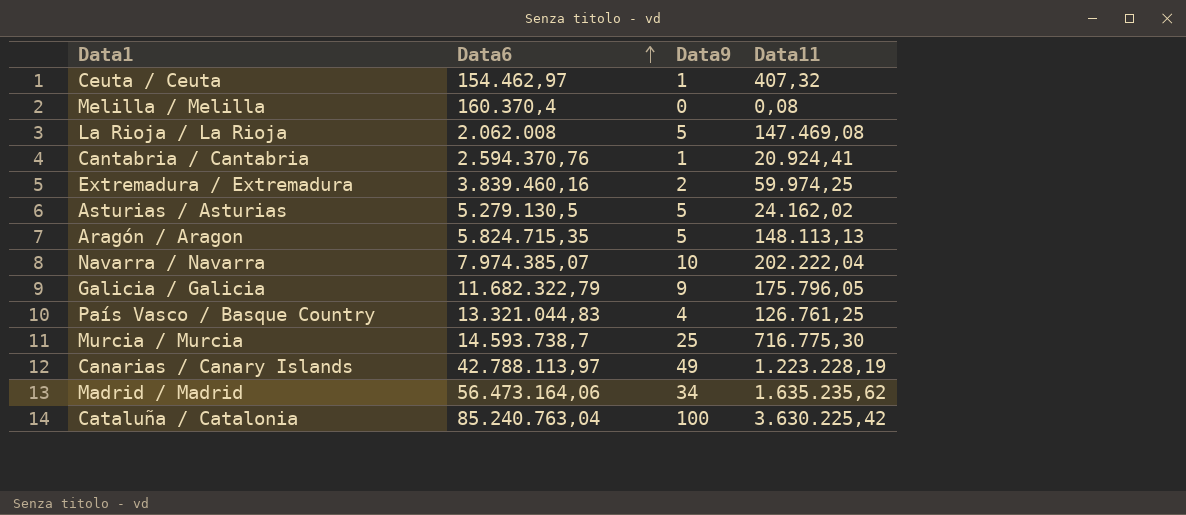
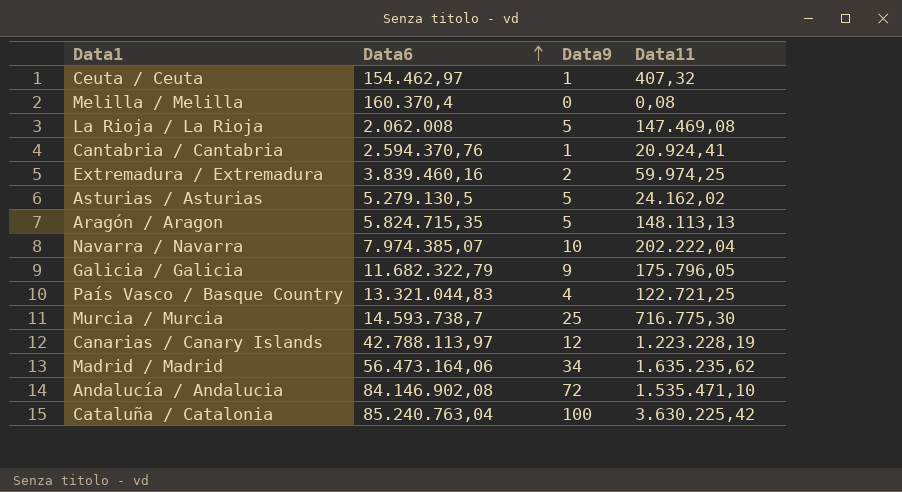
País Vasco / Basque Country | Data11: 126.761,25 -> 122.721,25
Canarias / Canary Islands | Data9: 49 -> 12
row Andalucía / Andalucia: none -> 84.146.902,08 | 72 | 1.535.471,10

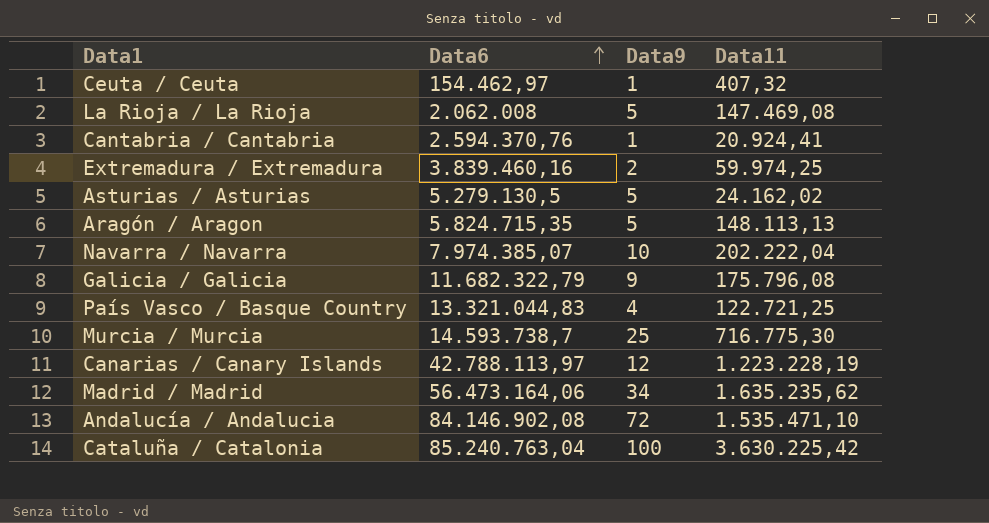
row Melilla / Melilla: 160.370,4 | 0 | 0,08 -> none
Galicia / Galicia | Data11: 175.796,05 -> 175.796,08

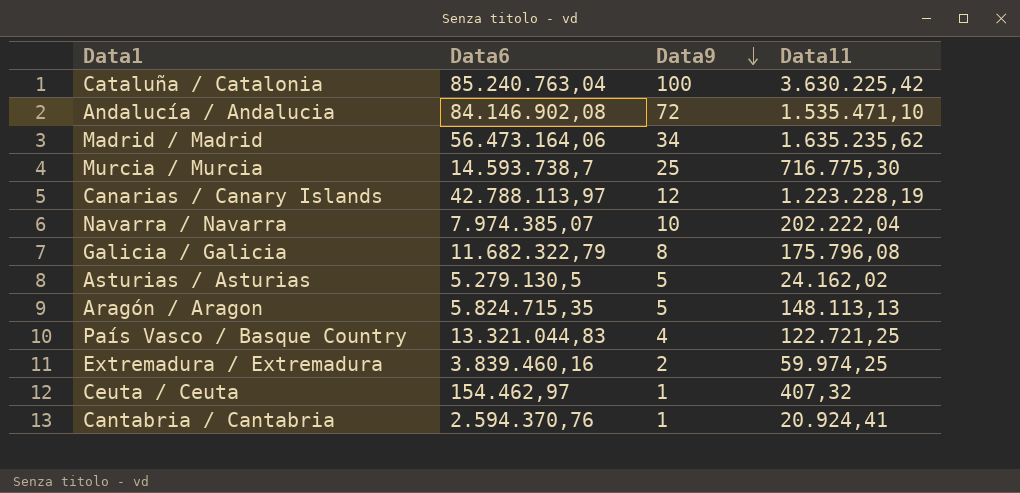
row order: Data6 ascending -> Data9 descending
row La Rioja / La Rioja: 2.062.008 | 5 | 147.469,08 -> none
Galicia / Galicia | Data9: 9 -> 8

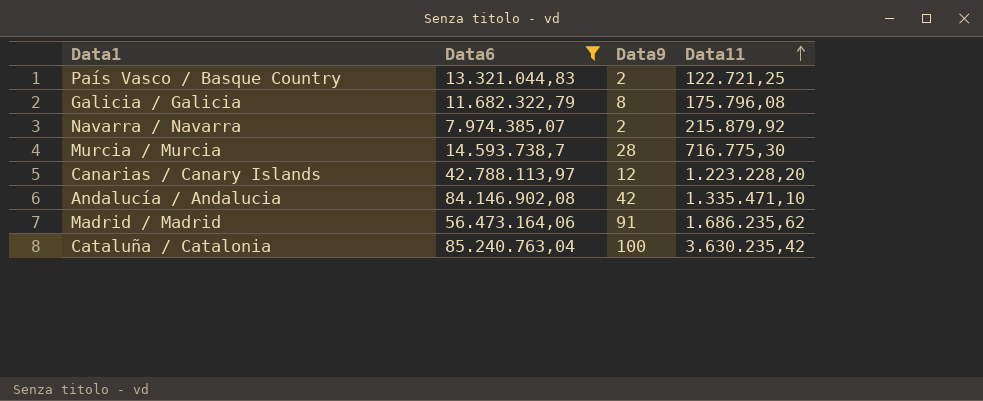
filter: none -> Data6 >= 7.974.385,07
row order: Data9 descending -> Data11 ascending
País Vasco / Basque Country | Data9: 4 -> 2
Navarra / Navarra | Data9: 10 -> 2
Navarra / Navarra | Data11: 202.222,04 -> 215.879,92
Murcia / Murcia | Data9: 25 -> 28
Canarias / Canary Islands | Data11: 1.223.228,19 -> 1.223.228,20
Andalucía / Andalucia | Data9: 72 -> 42
Andalucía / Andalucia | Data11: 1.535.471,10 -> 1.335.471,10
Madrid / Madrid | Data9: 34 -> 91
Madrid / Madrid | Data11: 1.635.235,62 -> 1.686.235,62
Cataluña / Catalonia | Data11: 3.630.225,42 -> 3.630.235,42

